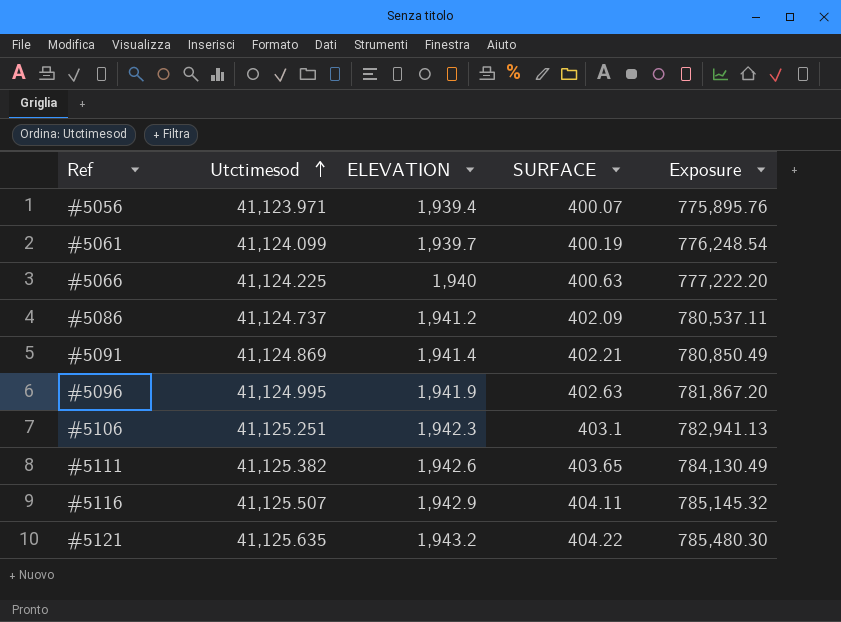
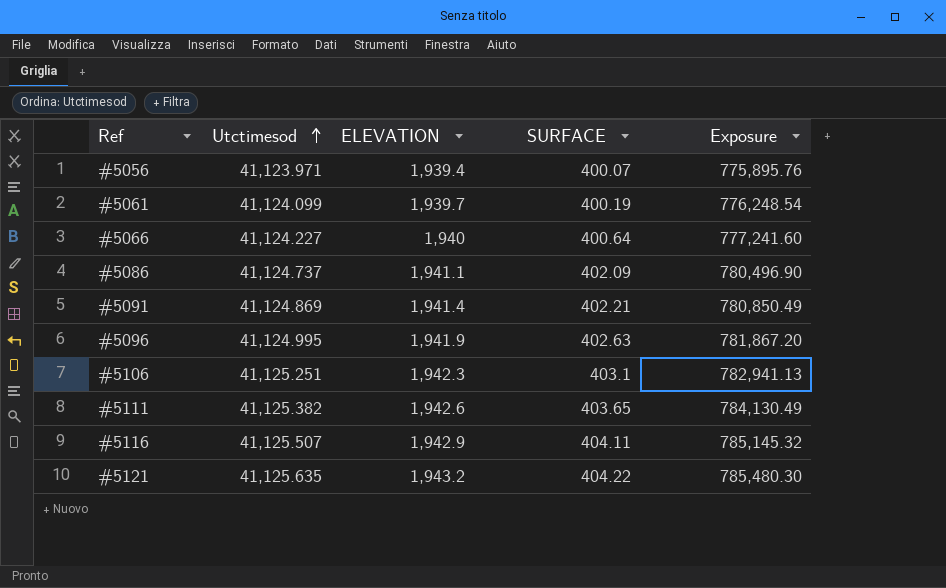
#5066 | Utctimesod: 41,124.225 -> 41,124.227
#5066 | SURFACE: 400.63 -> 400.64
#5066 | Exposure: 777,222.20 -> 777,241.60
#5086 | ELEVATION: 1,941.2 -> 1,941.1
#5086 | Exposure: 780,537.11 -> 780,496.90

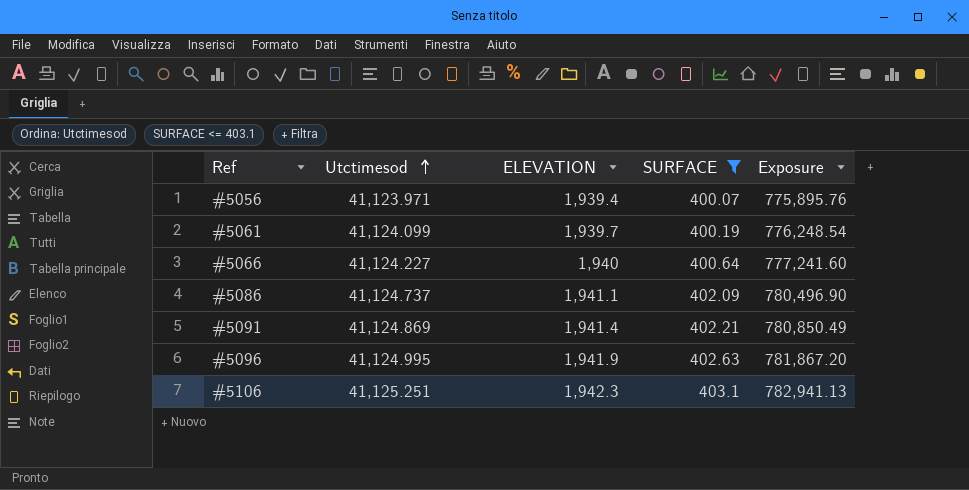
filter: none -> SURFACE <= 403.1

